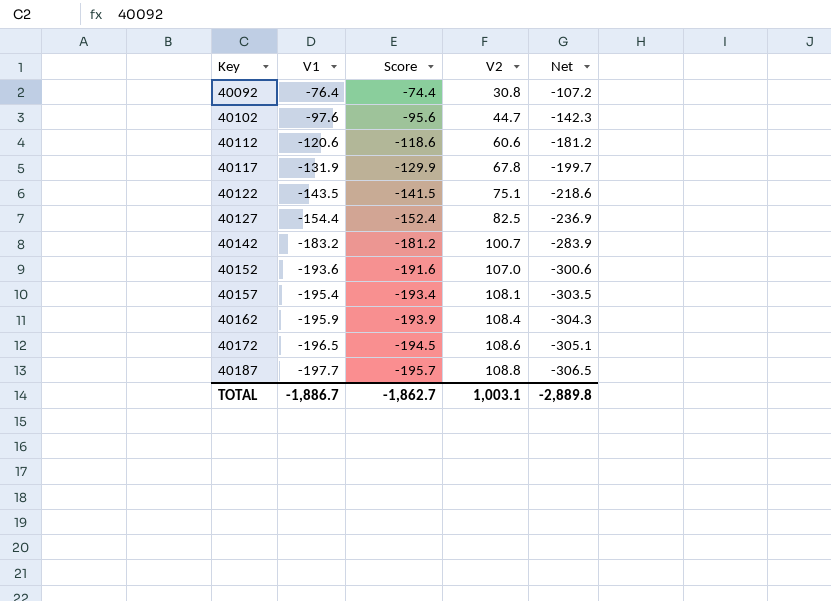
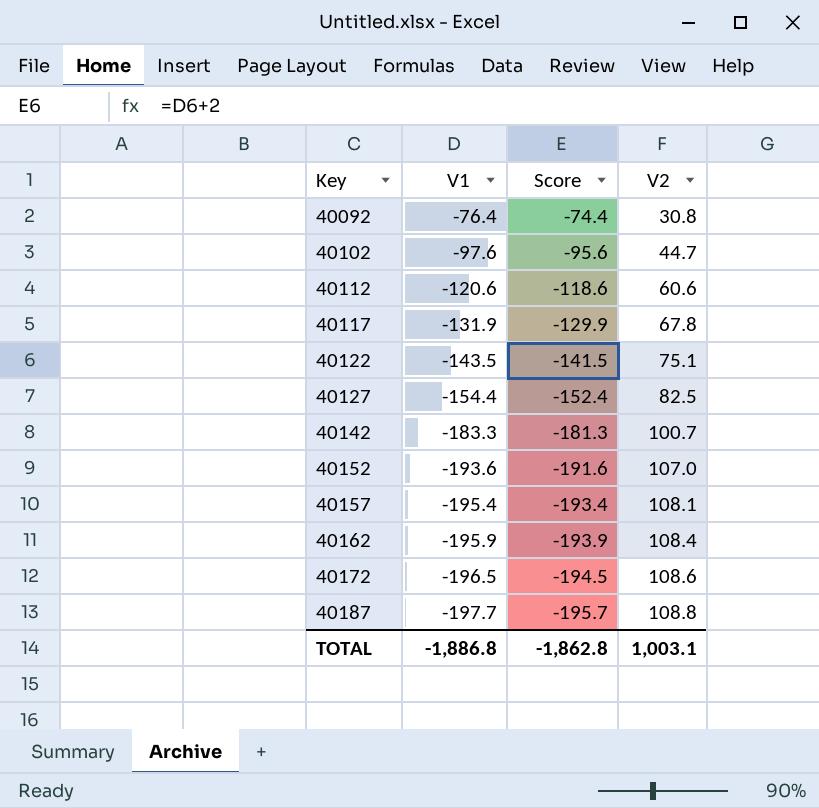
column Net | formula: [V1] - [V2] -> none
40142 | V1: -183.2 -> -183.3
40142 | Score: -181.2 -> -181.3
TOTAL | V1: -1,886.7 -> -1,886.8
TOTAL | Score: -1,862.7 -> -1,862.8

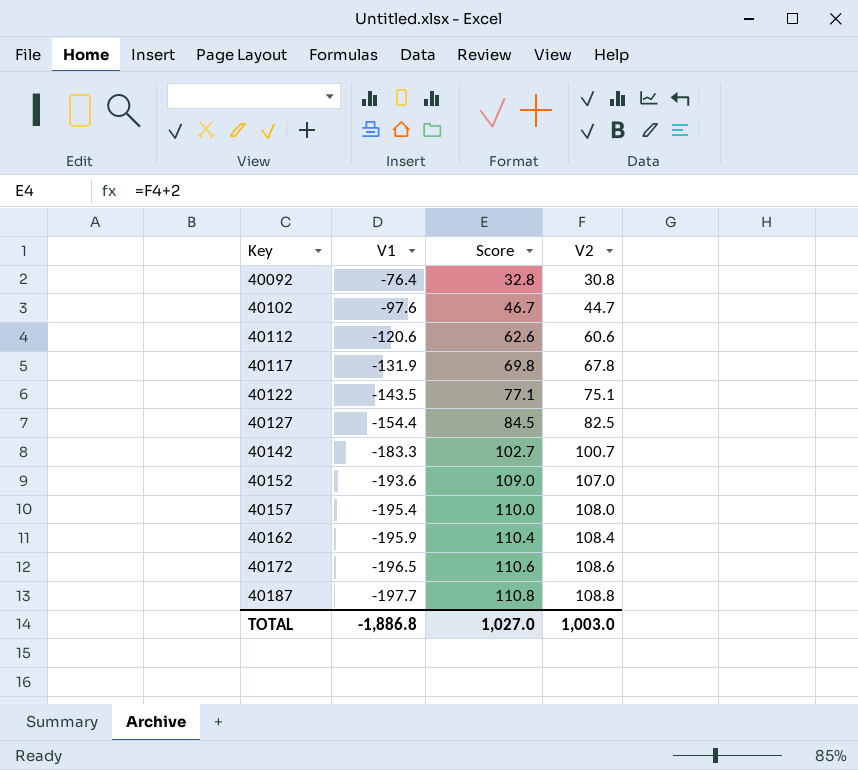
column Score | formula: [V1] + 2 -> [V2] + 2
40157 | V2: 108.1 -> 108.0
TOTAL | Score: -1,862.8 -> 1,027.0
TOTAL | V2: 1,003.1 -> 1,003.0

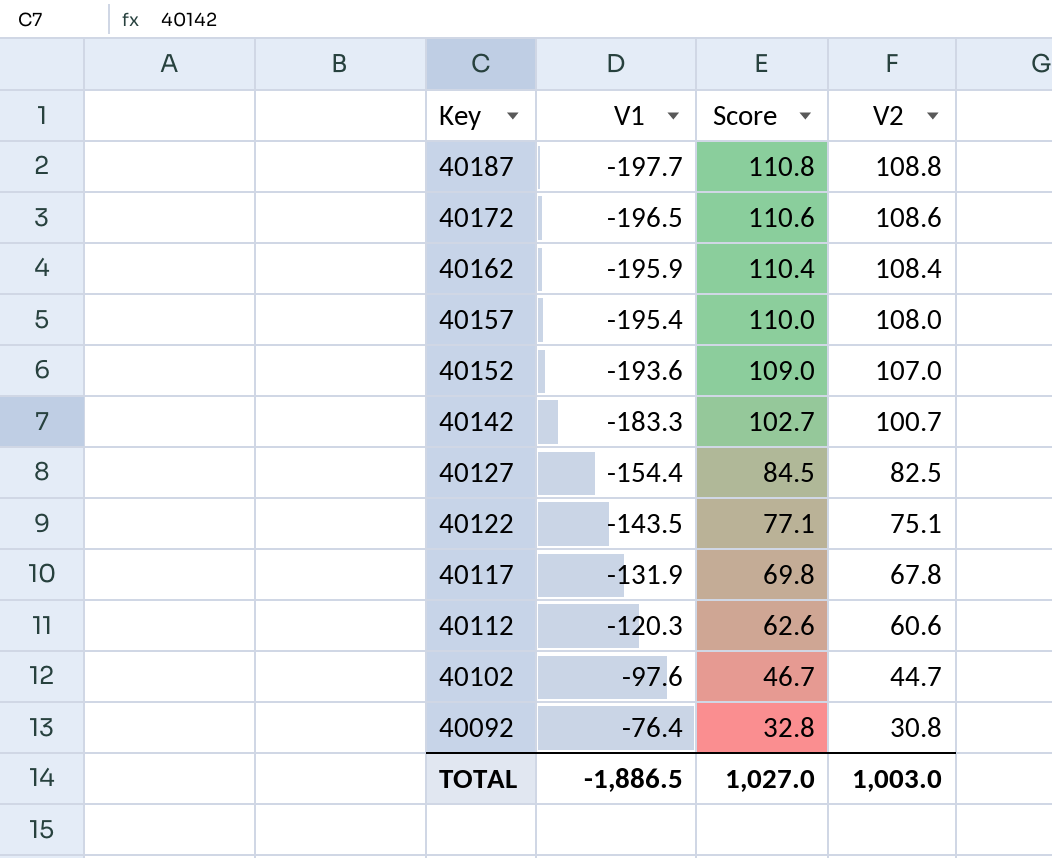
row order: Key ascending -> Key descending
40112 | V1: -120.6 -> -120.3
TOTAL | V1: -1,886.8 -> -1,886.5

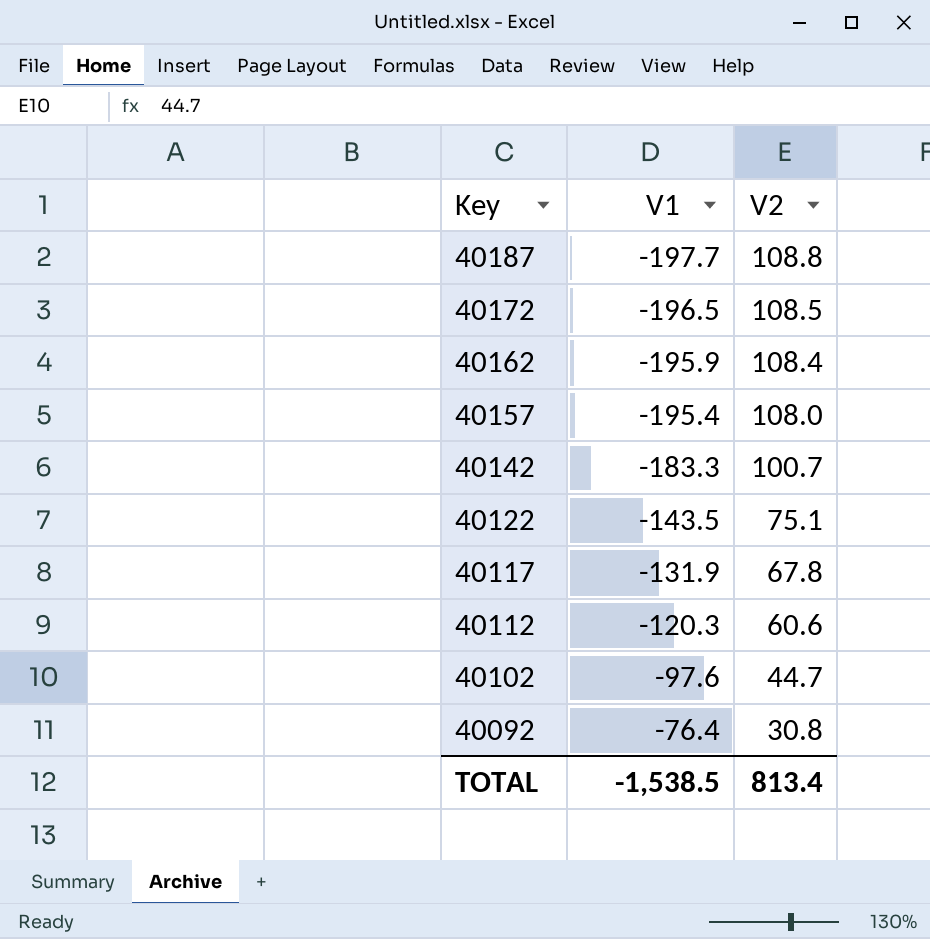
column Score | formula: [V2] + 2 -> none
row 40152: -193.6 | 109.0 | 107.0 -> none
row 40127: -154.4 | 84.5 | 82.5 -> none
40172 | V2: 108.6 -> 108.5
TOTAL | V1: -1,886.5 -> -1,538.5
TOTAL | V2: 1,003.0 -> 813.4

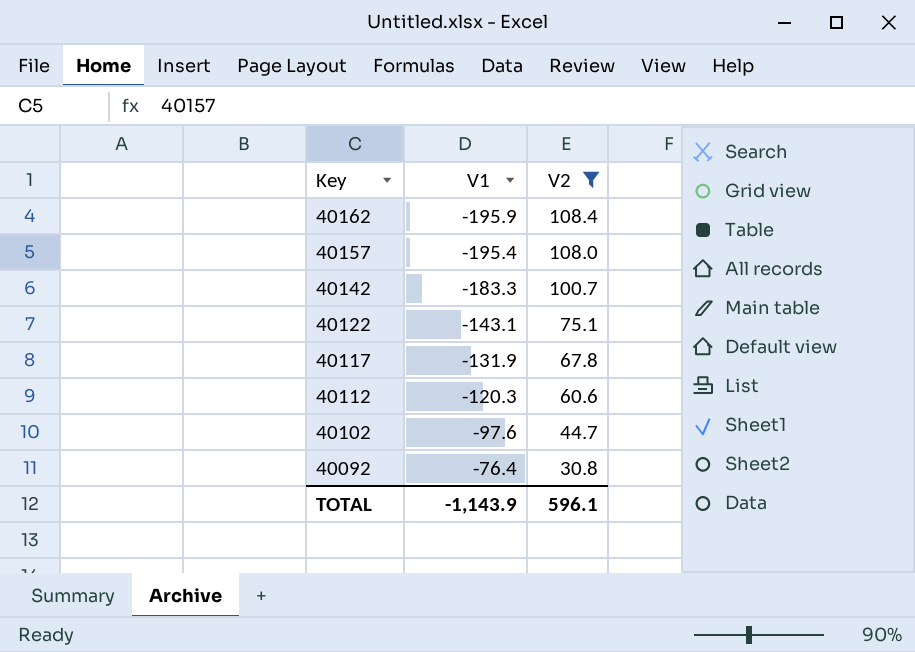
filter: none -> V2 <= 108.4
40122 | V1: -143.5 -> -143.1
TOTAL | V1: -1,538.5 -> -1,143.9
TOTAL | V2: 813.4 -> 596.1

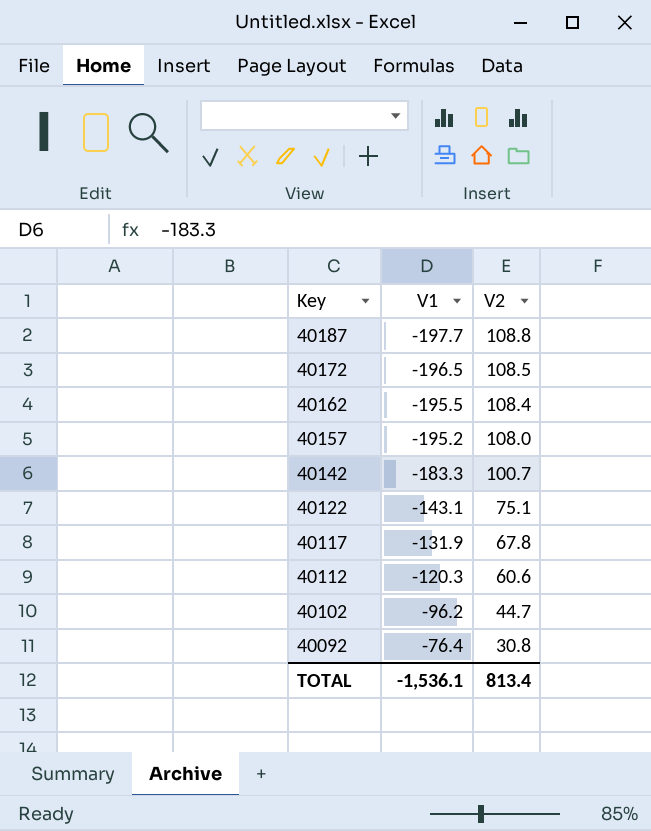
filter: V2 <= 108.4 -> none
40162 | V1: -195.9 -> -195.5
40157 | V1: -195.4 -> -195.2
40102 | V1: -97.6 -> -96.2
TOTAL | V1: -1,143.9 -> -1,536.1
TOTAL | V2: 596.1 -> 813.4

